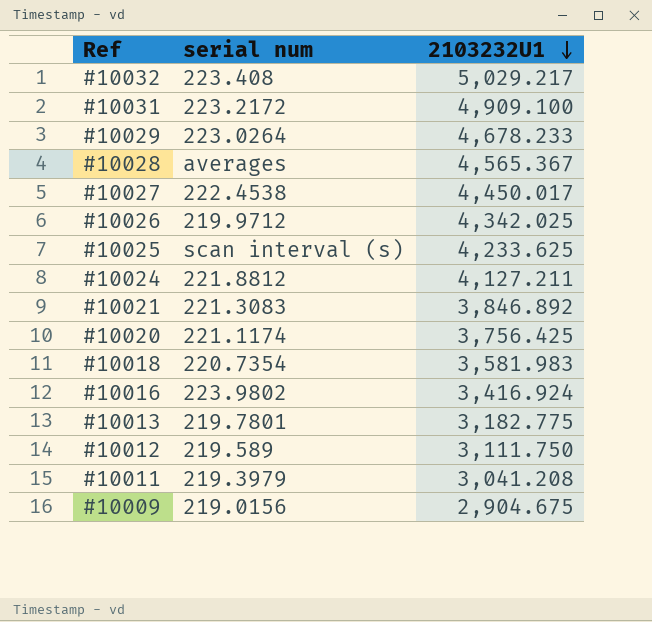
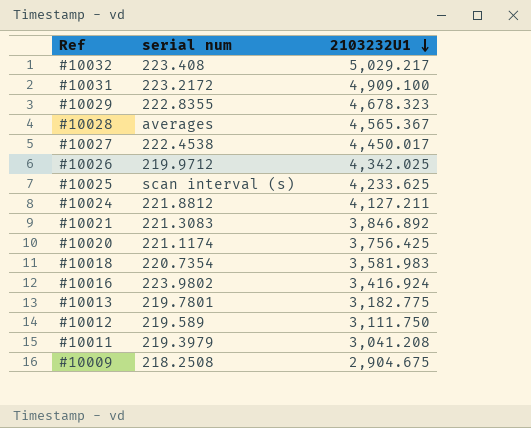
#10029 | serial num: 223.0264 -> 222.8355
#10029 | 2103232U1: 4,678.233 -> 4,678.323
#10009 | serial num: 219.0156 -> 218.2508

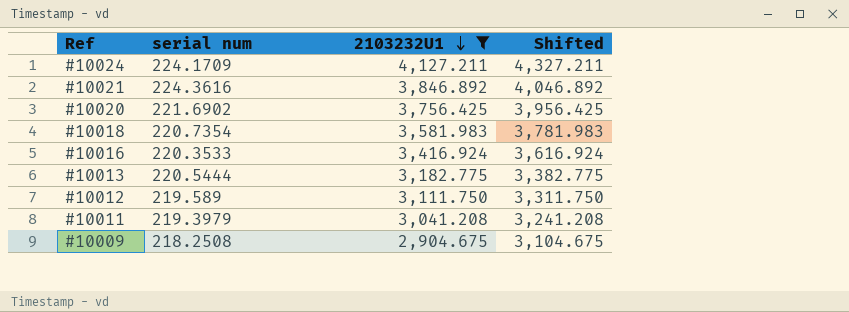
filter: none -> 2103232U1 <= 4,127.211
column Shifted | formula: none -> [2103232U1] + 200
#10024 | serial num: 221.8812 -> 224.1709
#10021 | serial num: 221.3083 -> 224.3616
#10020 | serial num: 221.1174 -> 221.6902
#10016 | serial num: 223.9802 -> 220.3533
#10013 | serial num: 219.7801 -> 220.5444

